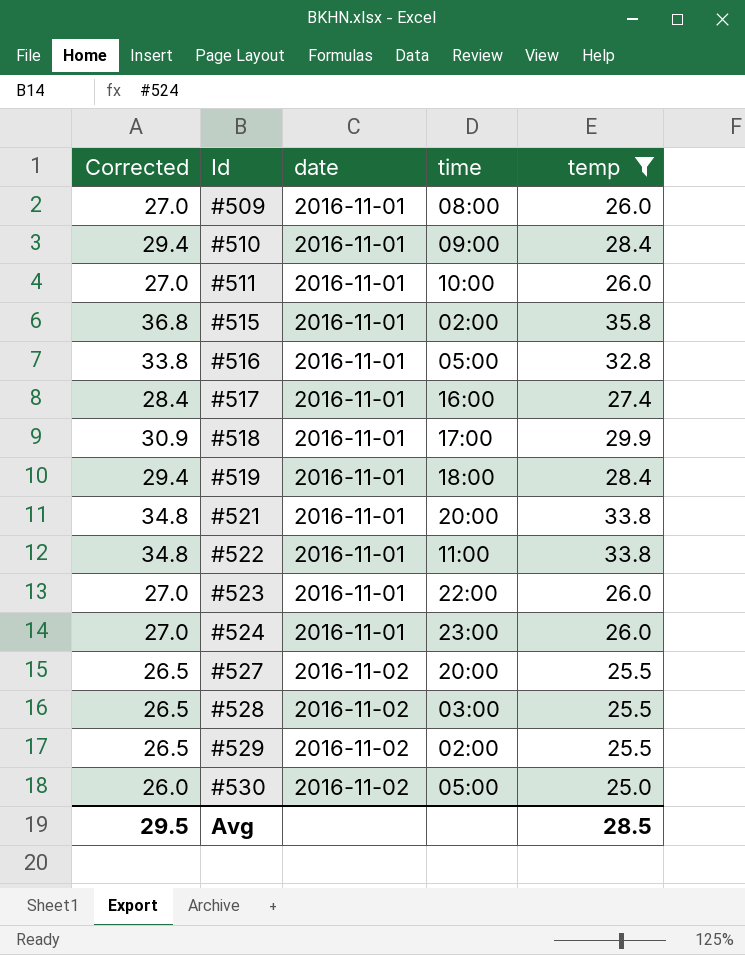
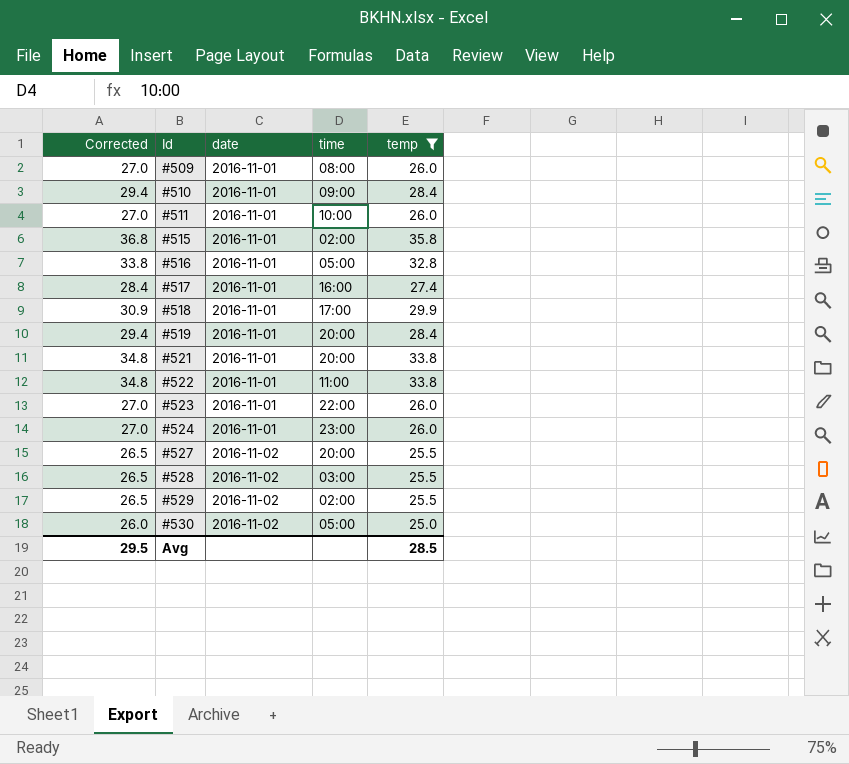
#519 | time: 18:00 -> 20:00

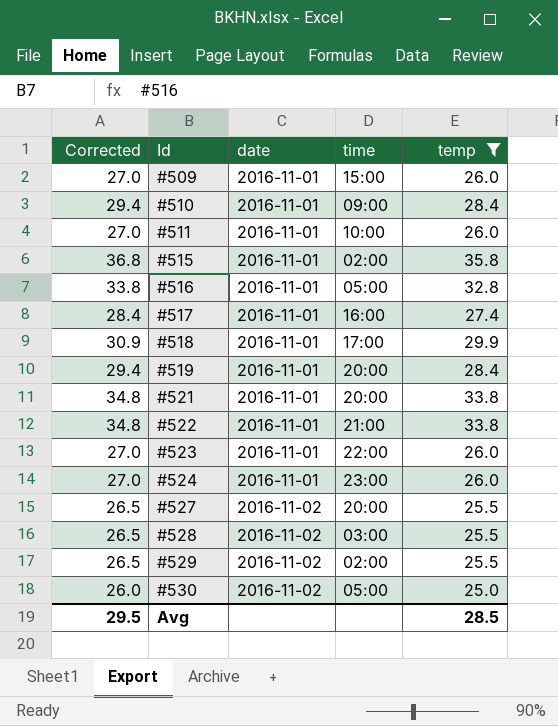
#509 | time: 08:00 -> 15:00
#522 | time: 11:00 -> 21:00

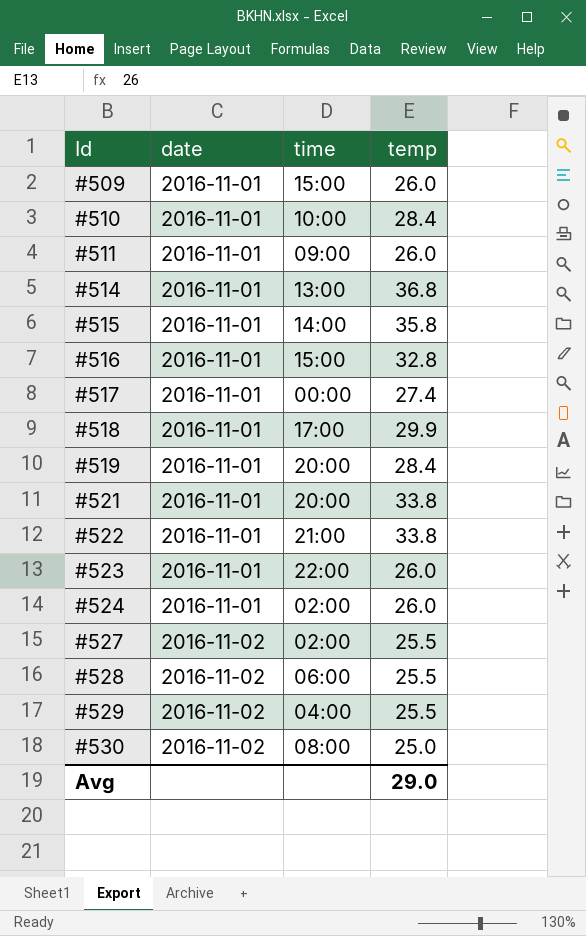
filter: temp != 36.8 -> none
column Corrected | formula: [temp] + 1 -> none
#510 | time: 09:00 -> 10:00
#511 | time: 10:00 -> 09:00
#515 | time: 02:00 -> 14:00
#516 | time: 05:00 -> 15:00
#517 | time: 16:00 -> 00:00
#524 | time: 23:00 -> 02:00
#527 | time: 20:00 -> 02:00
#528 | time: 03:00 -> 06:00
#529 | time: 02:00 -> 04:00
#530 | time: 05:00 -> 08:00
Avg | temp: 28.5 -> 29.0

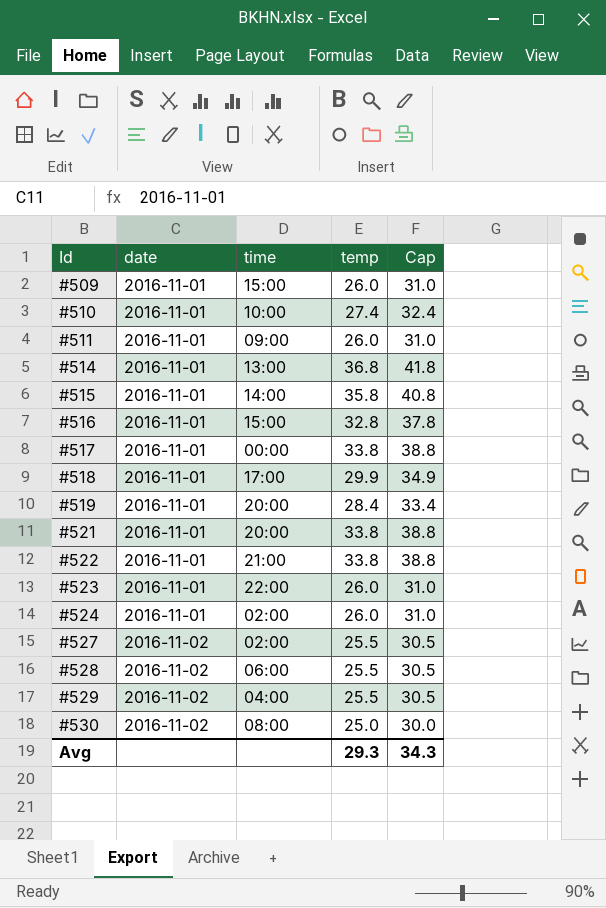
column Cap | formula: none -> [temp] + 5
#510 | temp: 28.4 -> 27.4
#517 | temp: 27.4 -> 33.8
Avg | temp: 29.0 -> 29.3

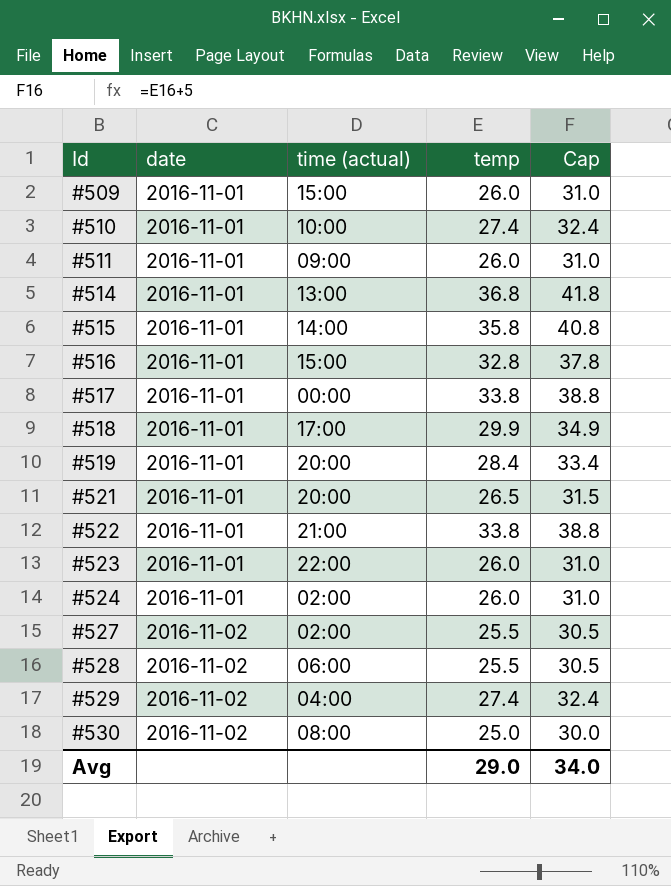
column name: time -> time (actual)
#521 | temp: 33.8 -> 26.5
#521 | Cap: 38.8 -> 31.5
#529 | temp: 25.5 -> 27.4
#529 | Cap: 30.5 -> 32.4
Avg | temp: 29.3 -> 29.0
Avg | Cap: 34.3 -> 34.0

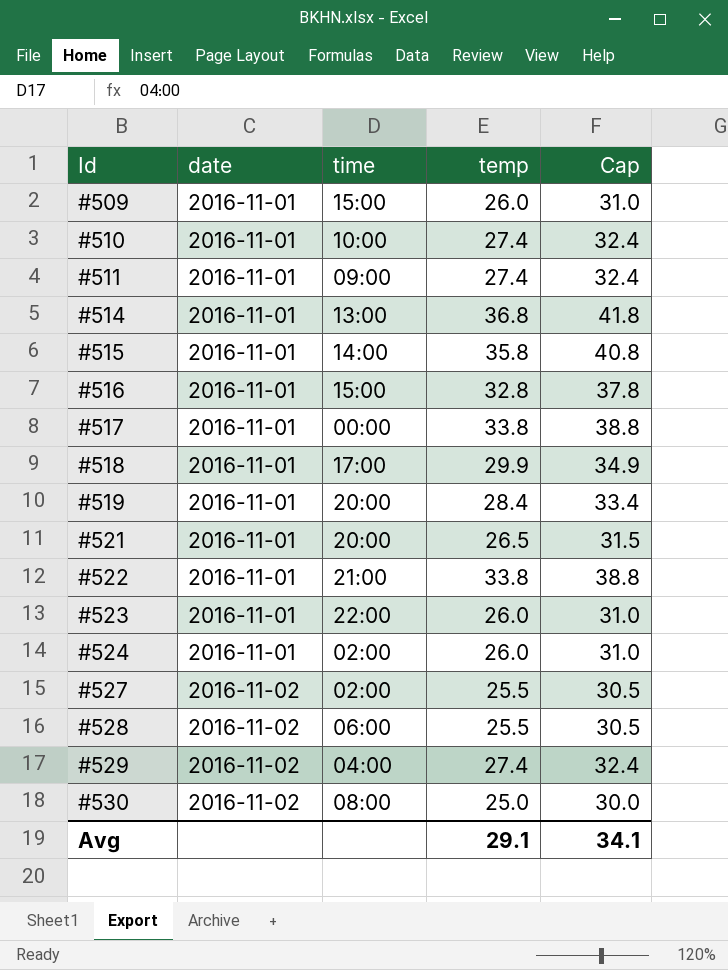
column name: time (actual) -> time
#511 | temp: 26.0 -> 27.4
#511 | Cap: 31.0 -> 32.4
Avg | temp: 29.0 -> 29.1
Avg | Cap: 34.0 -> 34.1

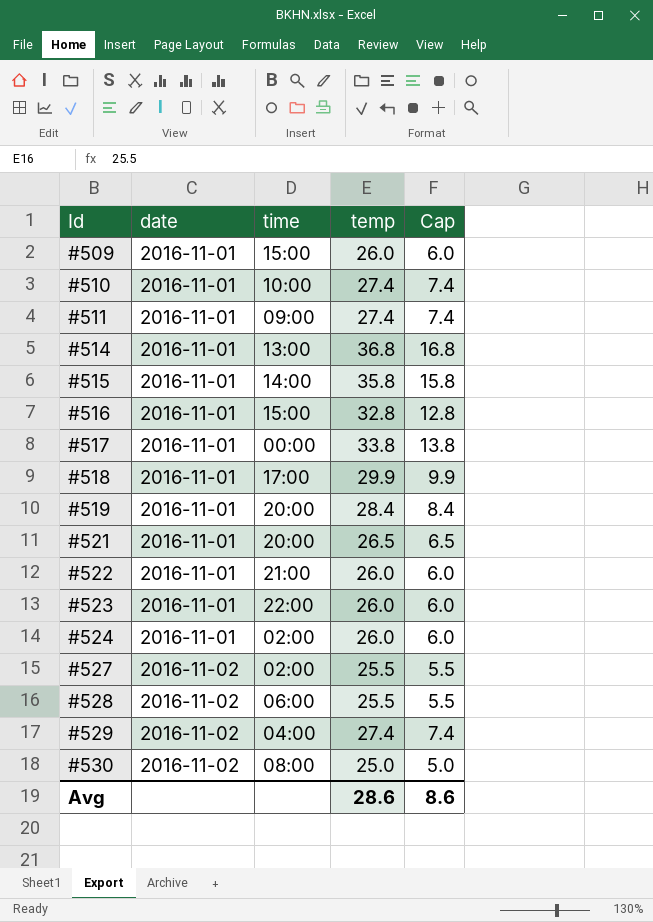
column Cap | formula: [temp] + 5 -> [temp] - 20
#522 | temp: 33.8 -> 26.0
Avg | temp: 29.1 -> 28.6
Avg | Cap: 34.1 -> 8.6

